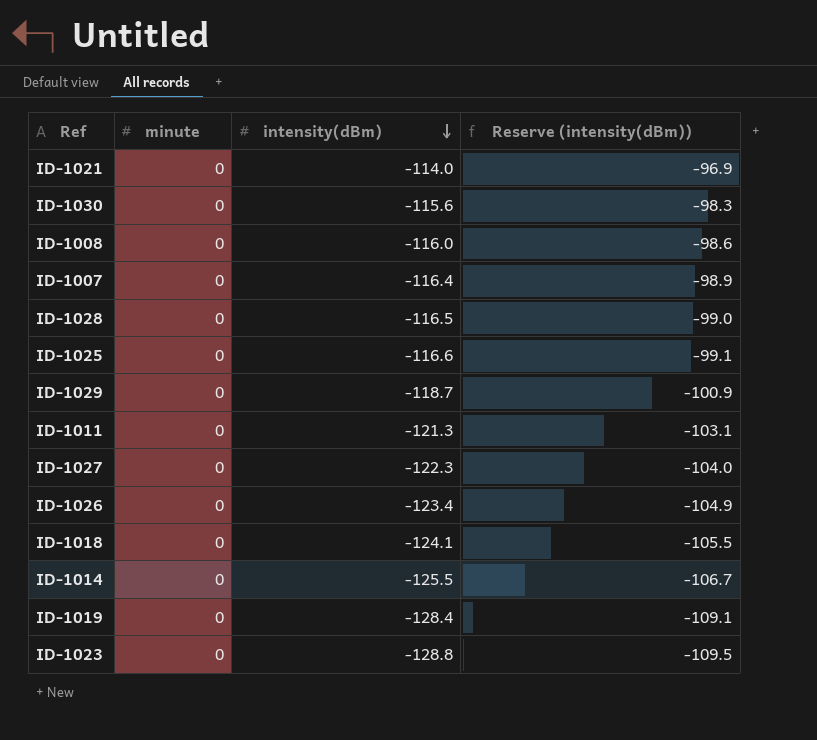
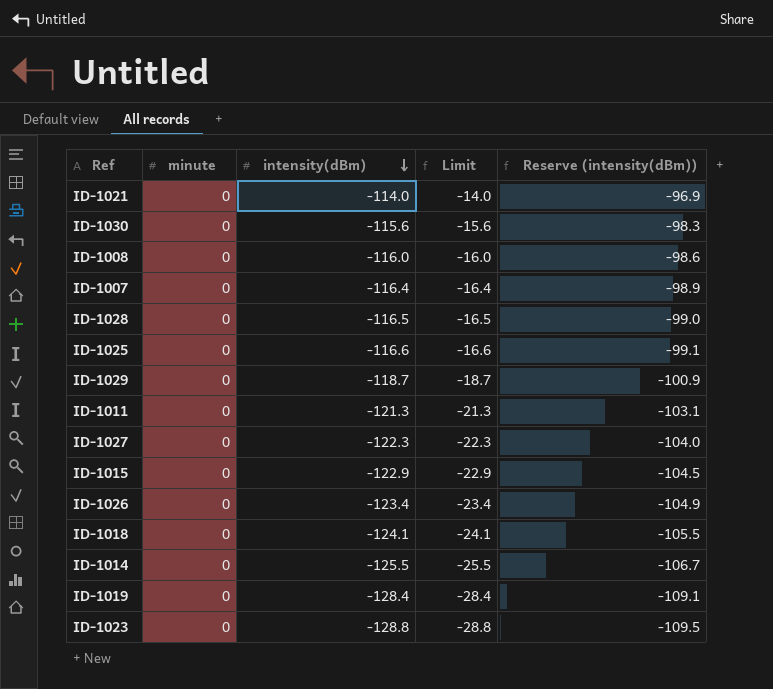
column Limit | formula: none -> [intensity(dBm)] + 100
row ID-1015: none -> 0 | -122.9 | -22.9 | -104.5

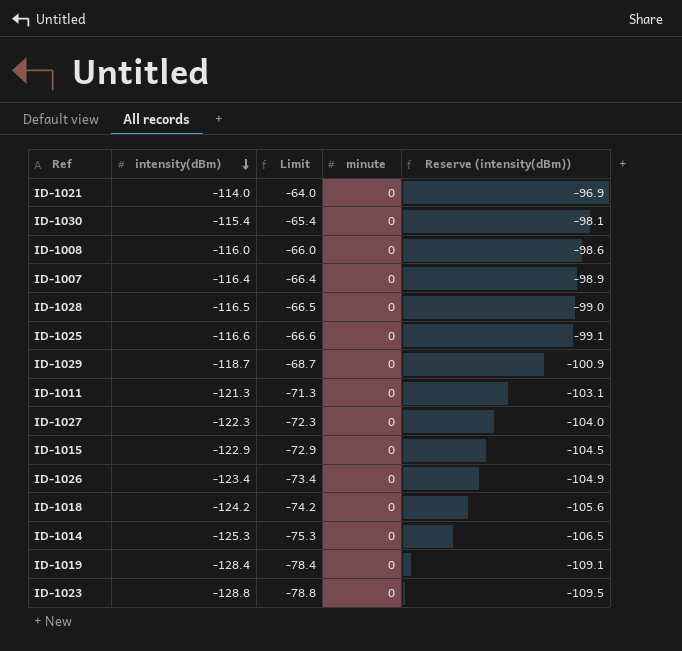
column Limit | formula: [intensity(dBm)] + 100 -> [intensity(dBm)] + 50
column minute | position: 2 -> 4
ID-1030 | intensity(dBm): -115.6 -> -115.4
ID-1030 | Reserve (intensity(dBm)): -98.3 -> -98.1
ID-1018 | intensity(dBm): -124.1 -> -124.2
ID-1018 | Reserve (intensity(dBm)): -105.5 -> -105.6
ID-1014 | intensity(dBm): -125.5 -> -125.3
ID-1014 | Reserve (intensity(dBm)): -106.7 -> -106.5

